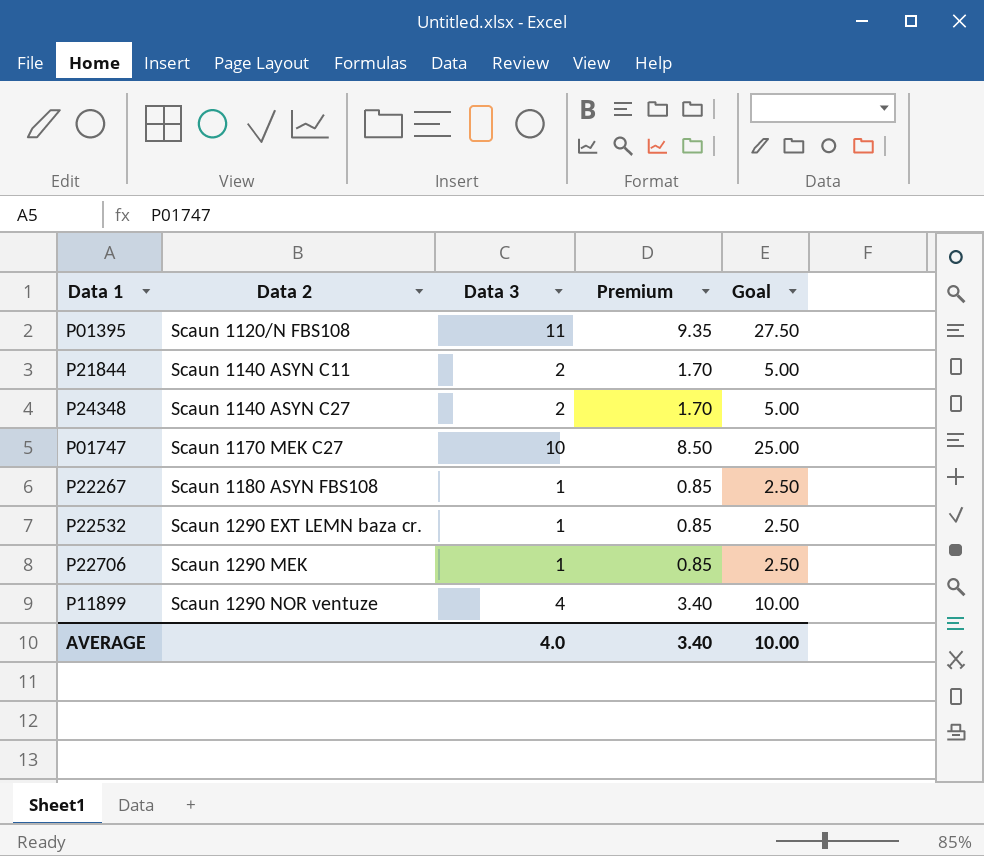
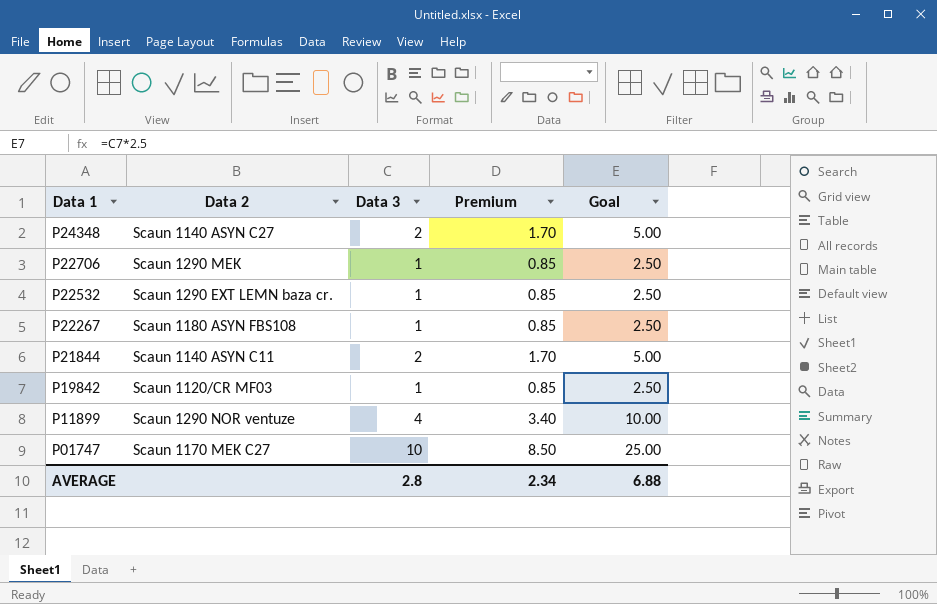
row order: Data 2 ascending -> Data 1 descending
row P01395: Scaun 1120/N FBS108 | 11 | 9.35 | 27.50 -> none
row P19842: none -> Scaun 1120/CR MF03 | 1 | 0.85 | 2.50
AVERAGE | Data 3: 4.0 -> 2.8
AVERAGE | Premium: 3.40 -> 2.34
AVERAGE | Goal: 10.00 -> 6.88

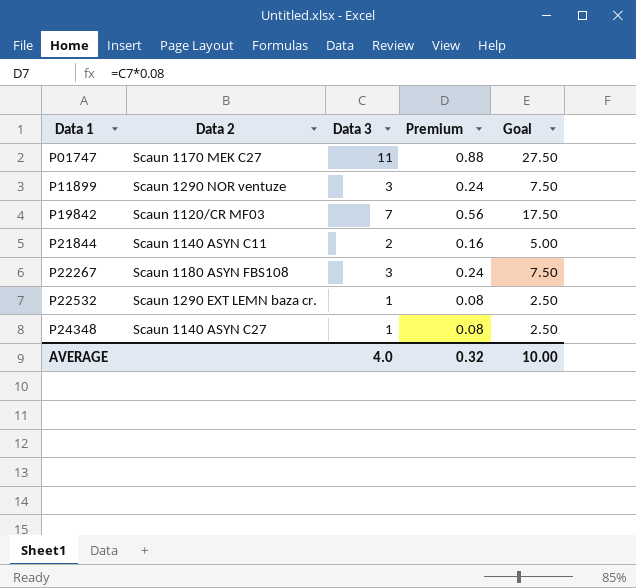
row order: Data 1 descending -> Data 1 ascending
column Premium | formula: [Data 3] * 0.85 -> [Data 3] * 0.08
row P22706: Scaun 1290 MEK | 1 | 0.85 | 2.50 -> none
P01747 | Data 3: 10 -> 11
P01747 | Goal: 25.00 -> 27.50
P11899 | Data 3: 4 -> 3
P11899 | Goal: 10.00 -> 7.50
P19842 | Data 3: 1 -> 7
P19842 | Goal: 2.50 -> 17.50
P22267 | Data 3: 1 -> 3
P22267 | Goal: 2.50 -> 7.50
P24348 | Data 3: 2 -> 1
P24348 | Goal: 5.00 -> 2.50
AVERAGE | Data 3: 2.8 -> 4.0
AVERAGE | Premium: 2.34 -> 0.32
AVERAGE | Goal: 6.88 -> 10.00

